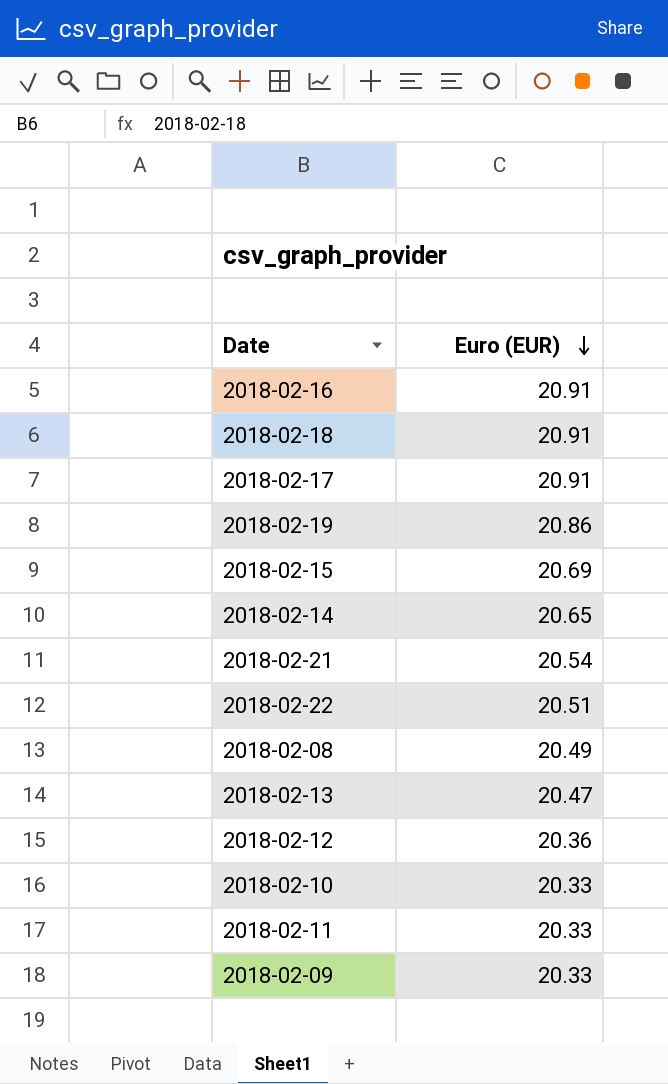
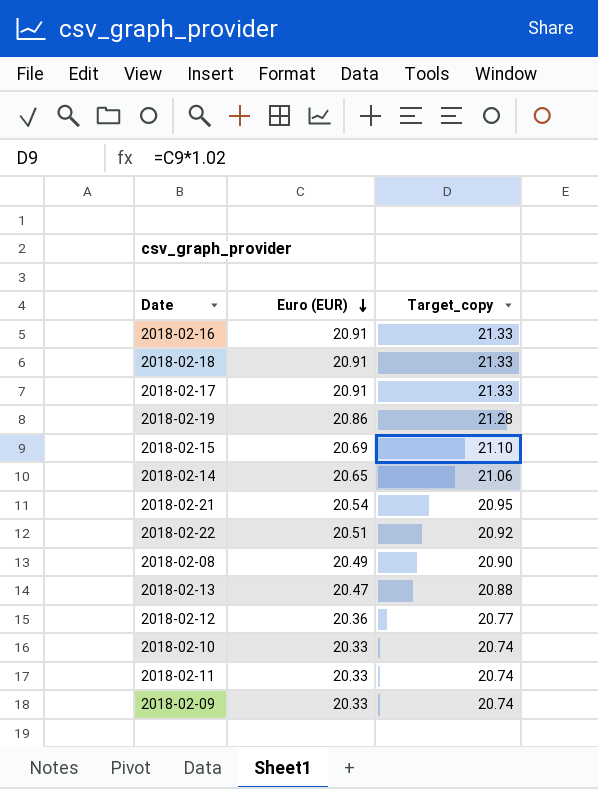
column Target_copy | formula: none -> [Euro (EUR)] * 1.02

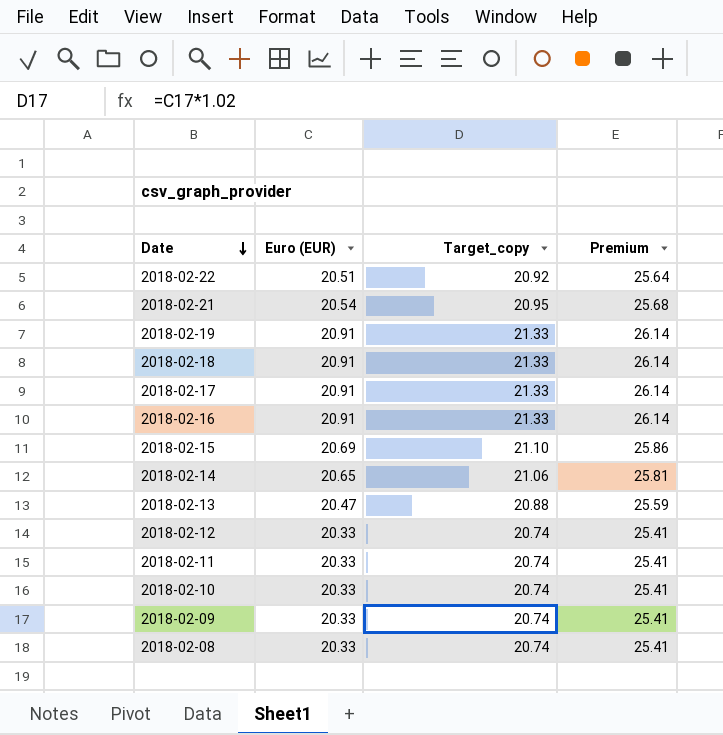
row order: Euro (EUR) descending -> Date descending
column Premium | formula: none -> [Euro (EUR)] * 1.25
2018-02-19 | Euro (EUR): 20.86 -> 20.91
2018-02-19 | Target_copy: 21.28 -> 21.33
2018-02-12 | Euro (EUR): 20.36 -> 20.33
2018-02-12 | Target_copy: 20.77 -> 20.74
2018-02-08 | Euro (EUR): 20.49 -> 20.33
2018-02-08 | Target_copy: 20.90 -> 20.74

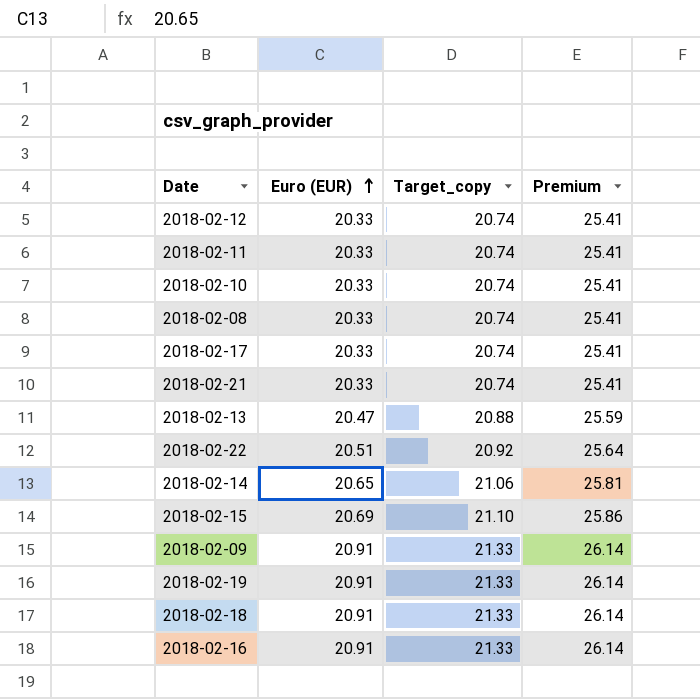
row order: Date descending -> Euro (EUR) ascending
2018-02-17 | Euro (EUR): 20.91 -> 20.33
2018-02-17 | Target_copy: 21.33 -> 20.74
2018-02-17 | Premium: 26.14 -> 25.41
2018-02-21 | Euro (EUR): 20.54 -> 20.33
2018-02-21 | Target_copy: 20.95 -> 20.74
2018-02-21 | Premium: 25.68 -> 25.41
2018-02-09 | Euro (EUR): 20.33 -> 20.91
2018-02-09 | Target_copy: 20.74 -> 21.33
2018-02-09 | Premium: 25.41 -> 26.14

